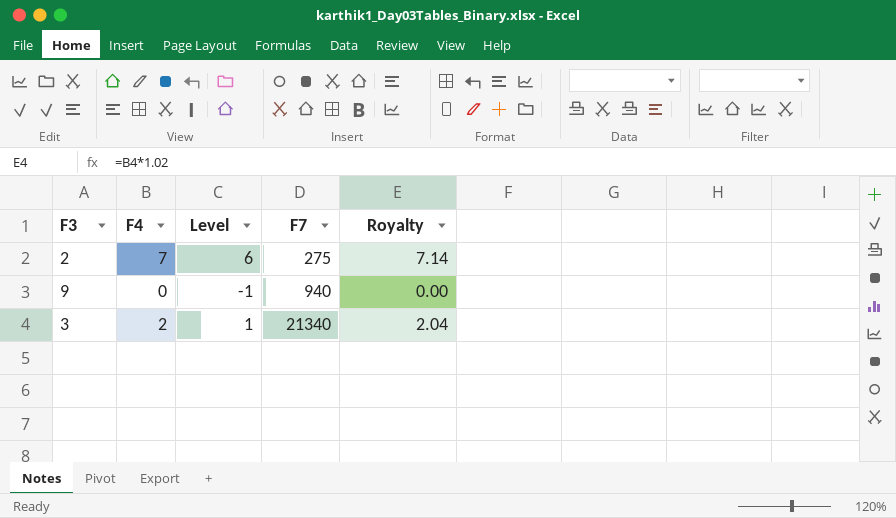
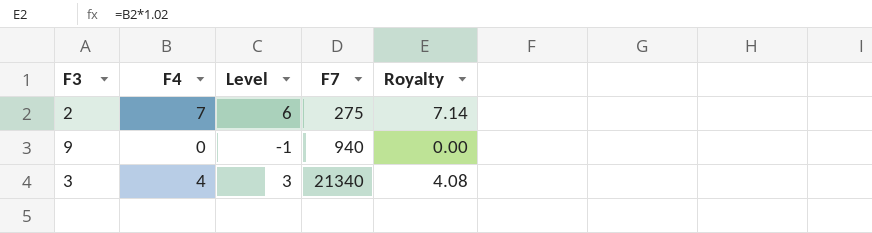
3 | F4: 2 -> 4
3 | Level: 1 -> 3
3 | Royalty: 2.04 -> 4.08

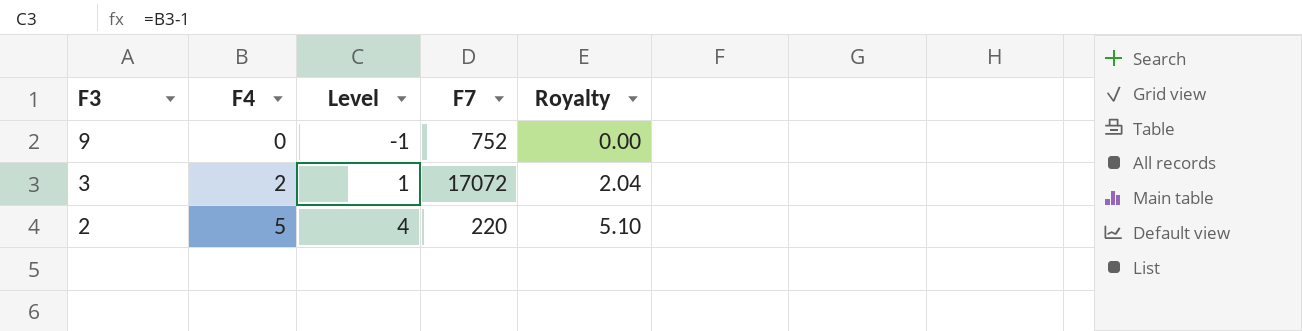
row order: F7 ascending -> F3 descending
9 | F7: 940 -> 752
3 | F4: 4 -> 2
3 | Level: 3 -> 1
3 | F7: 21340 -> 17072
3 | Royalty: 4.08 -> 2.04
2 | F4: 7 -> 5
2 | Level: 6 -> 4
2 | F7: 275 -> 220
2 | Royalty: 7.14 -> 5.10

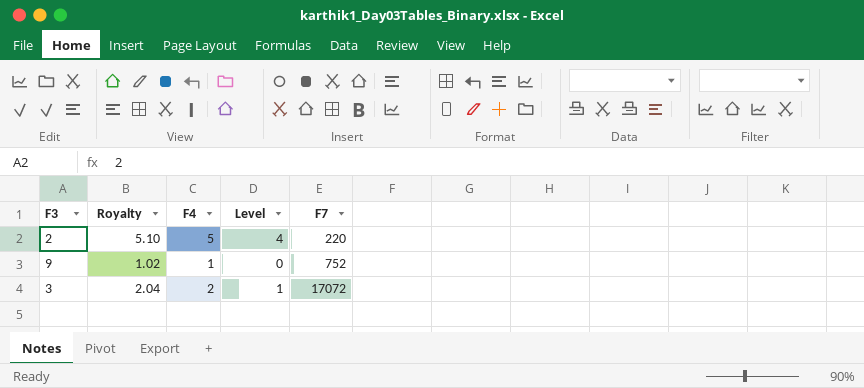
row order: F3 descending -> F7 ascending
column Royalty | position: 5 -> 2
9 | Royalty: 0.00 -> 1.02
9 | F4: 0 -> 1
9 | Level: -1 -> 0

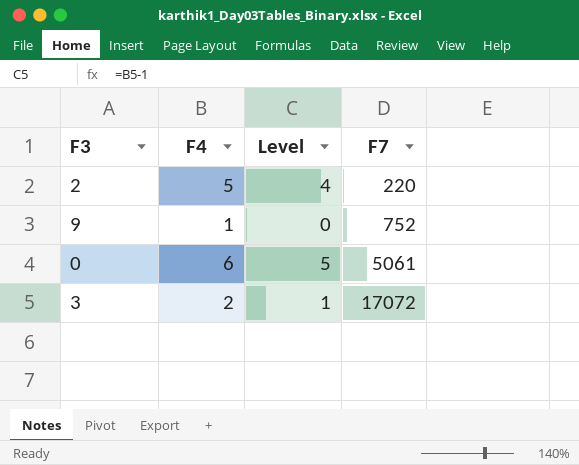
column Royalty | formula: [F4] * 1.02 -> none
row 0: none -> 6 | 5 | 5061

